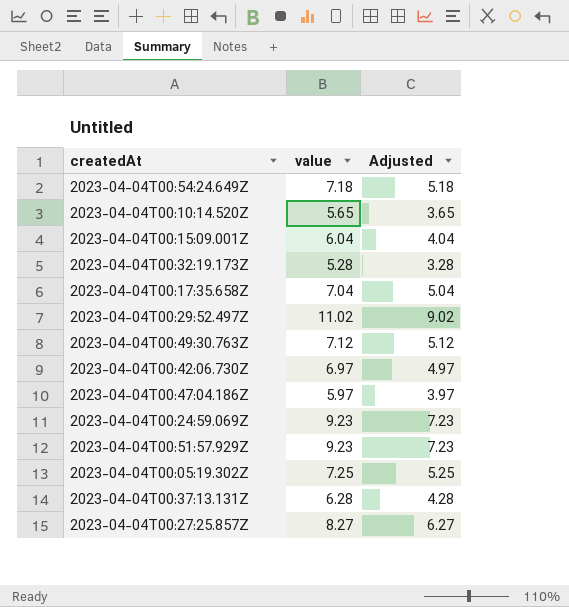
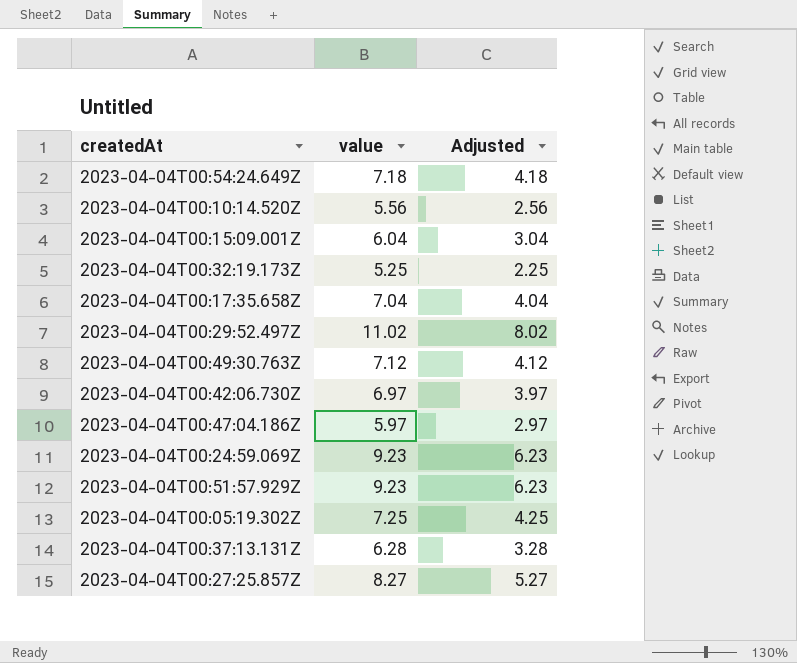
column Adjusted | formula: [value] - 2 -> [value] - 3
2023-04-04T00:10:14.520Z | value: 5.65 -> 5.56
2023-04-04T00:32:19.173Z | value: 5.28 -> 5.25

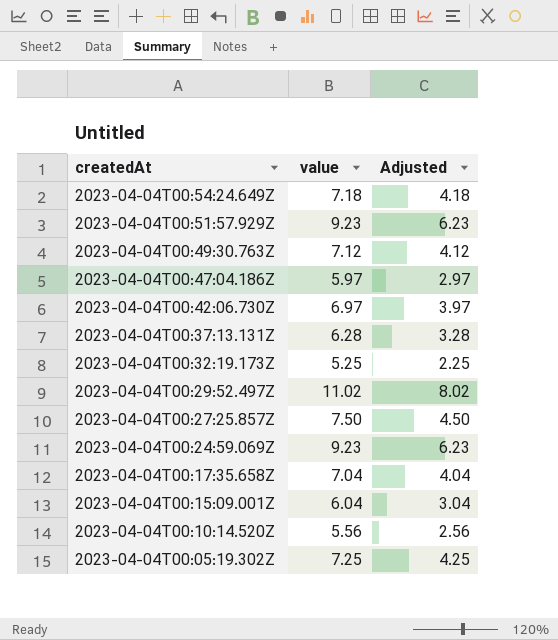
row order: none -> createdAt descending
2023-04-04T00:27:25.857Z | value: 8.27 -> 7.50
2023-04-04T00:27:25.857Z | Adjusted: 5.27 -> 4.50

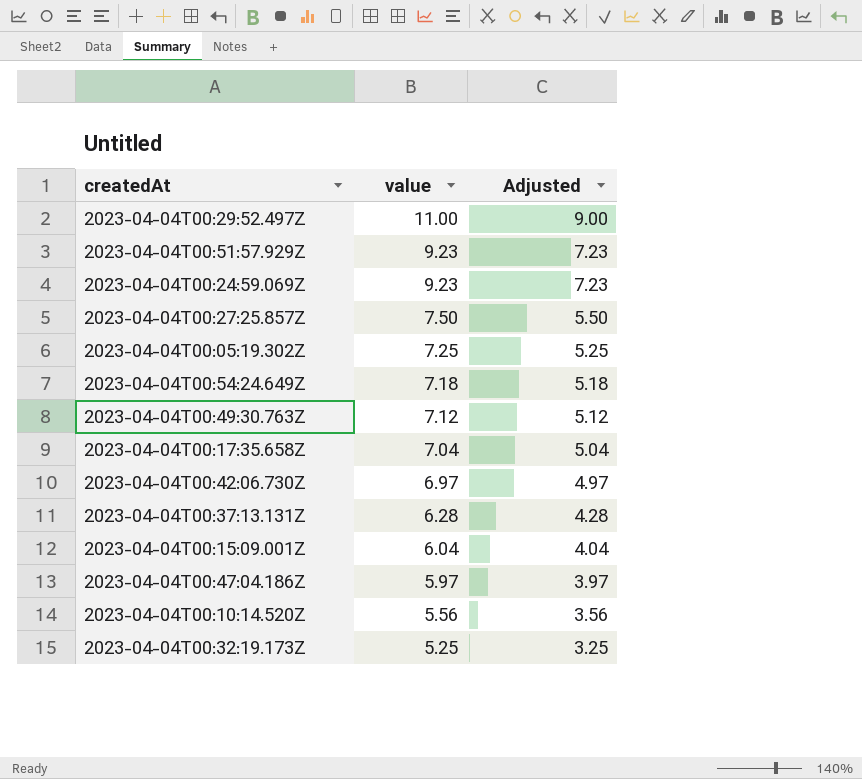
row order: createdAt descending -> value descending
column Adjusted | formula: [value] - 3 -> [value] - 2
2023-04-04T00:29:52.497Z | value: 11.02 -> 11.00

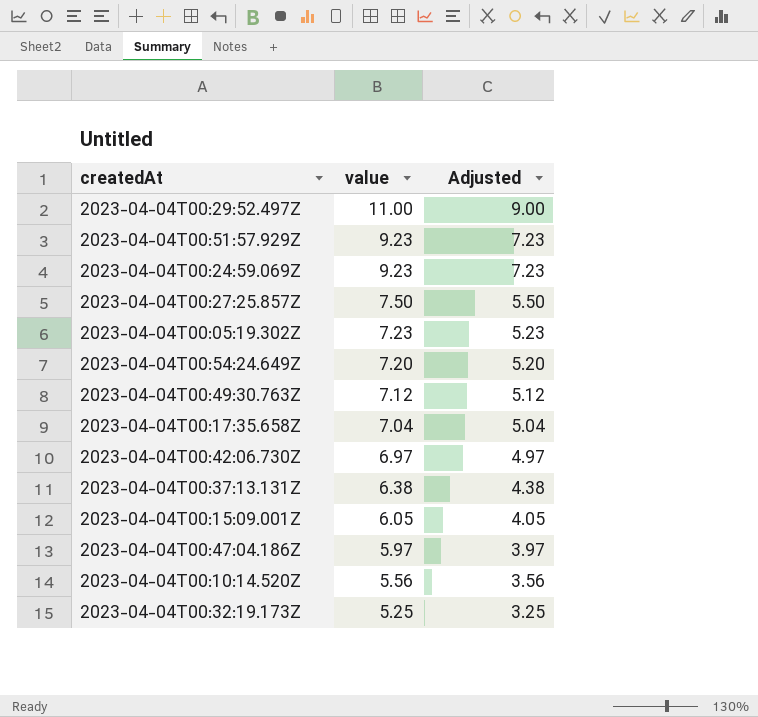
2023-04-04T00:05:19.302Z | value: 7.25 -> 7.23
2023-04-04T00:05:19.302Z | Adjusted: 5.25 -> 5.23
2023-04-04T00:54:24.649Z | value: 7.18 -> 7.20
2023-04-04T00:54:24.649Z | Adjusted: 5.18 -> 5.20
2023-04-04T00:37:13.131Z | value: 6.28 -> 6.38
2023-04-04T00:37:13.131Z | Adjusted: 4.28 -> 4.38
2023-04-04T00:15:09.001Z | value: 6.04 -> 6.05
2023-04-04T00:15:09.001Z | Adjusted: 4.04 -> 4.05

